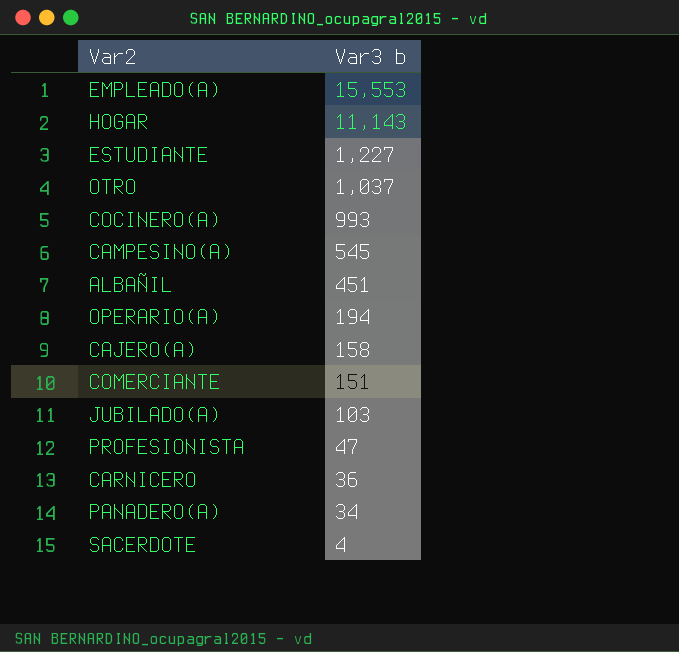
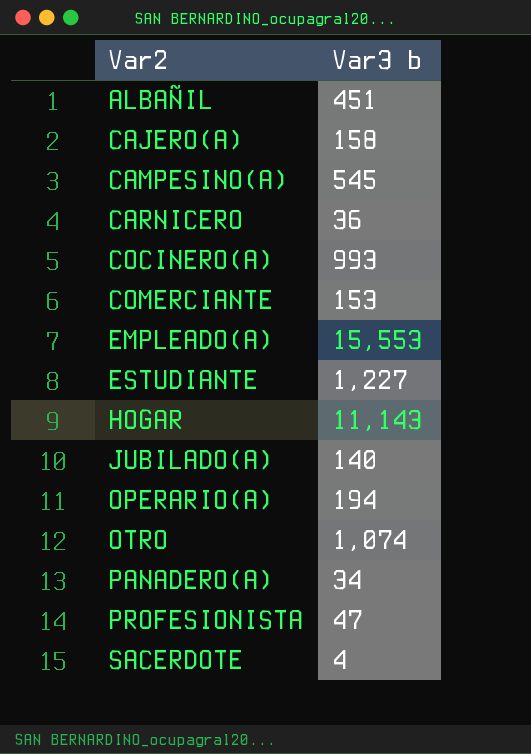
row order: Var3 b descending -> Var2 ascending
COMERCIANTE | Var3 b: 151 -> 153
JUBILADO(A) | Var3 b: 103 -> 140
OTRO | Var3 b: 1,037 -> 1,074

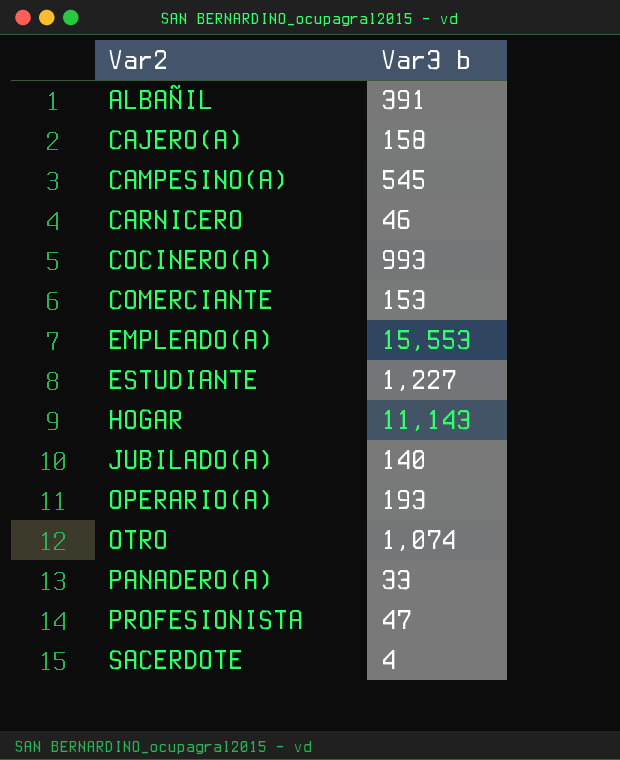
ALBAÑIL | Var3 b: 451 -> 391
CARNICERO | Var3 b: 36 -> 46
OPERARIO(A) | Var3 b: 194 -> 193
PANADERO(A) | Var3 b: 34 -> 33

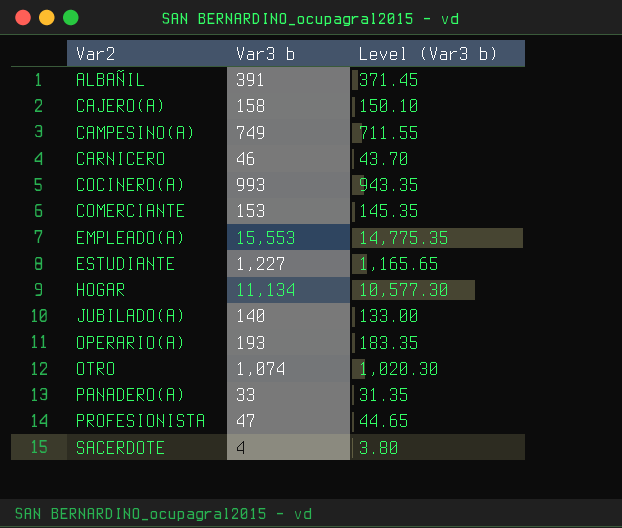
column Level (Var3 b) | formula: none -> [Var3 b] * 0.95
CAMPESINO(A) | Var3 b: 545 -> 749
HOGAR | Var3 b: 11,143 -> 11,134

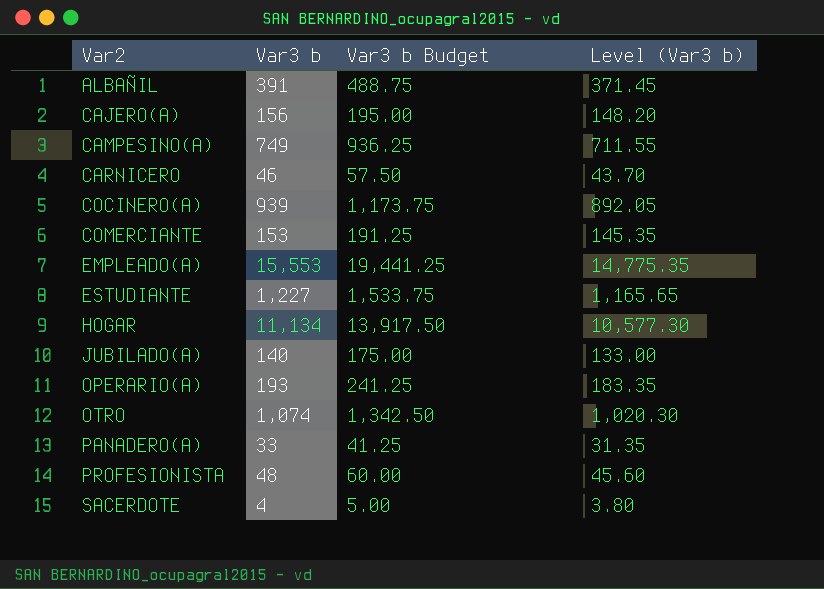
column Var3 b Budget | formula: none -> [Var3 b] * 1.25
CAJERO(A) | Var3 b: 158 -> 156
CAJERO(A) | Level (Var3 b): 150.10 -> 148.20
COCINERO(A) | Var3 b: 993 -> 939
COCINERO(A) | Level (Var3 b): 943.35 -> 892.05
PROFESIONISTA | Var3 b: 47 -> 48
PROFESIONISTA | Level (Var3 b): 44.65 -> 45.60

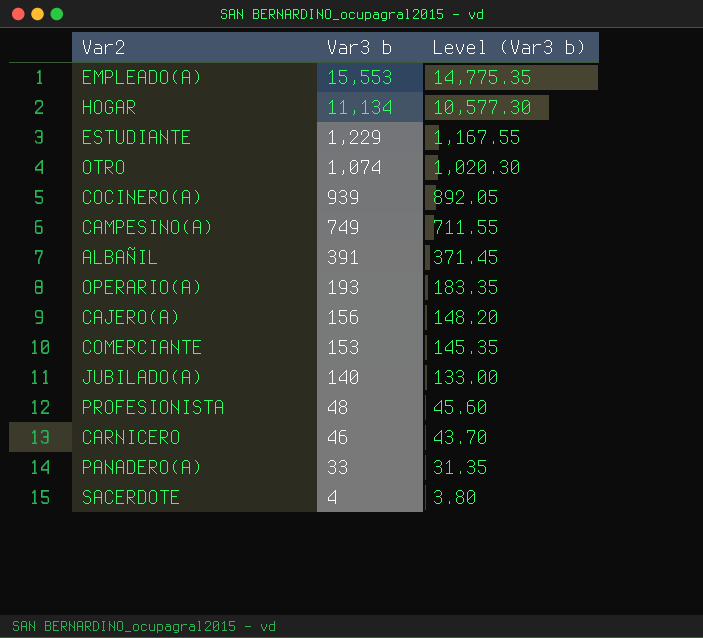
row order: Var2 ascending -> Var3 b descending
column Var3 b Budget | formula: [Var3 b] * 1.25 -> none
ESTUDIANTE | Var3 b: 1,227 -> 1,229
ESTUDIANTE | Level (Var3 b): 1,165.65 -> 1,167.55

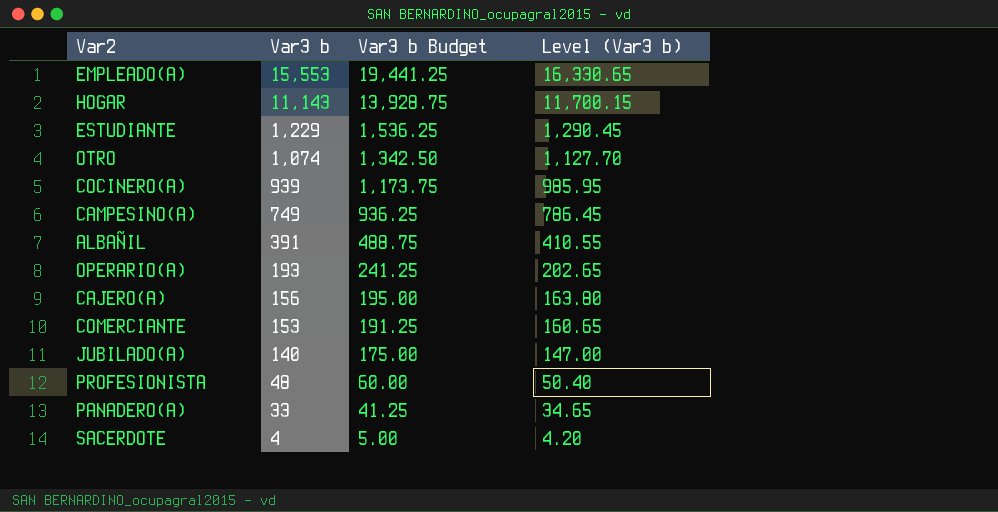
column Var3 b Budget | formula: none -> [Var3 b] * 1.25
column Level (Var3 b) | formula: [Var3 b] * 0.95 -> [Var3 b] * 1.05
row CARNICERO: 46 | 43.70 -> none
HOGAR | Var3 b: 11,134 -> 11,143

